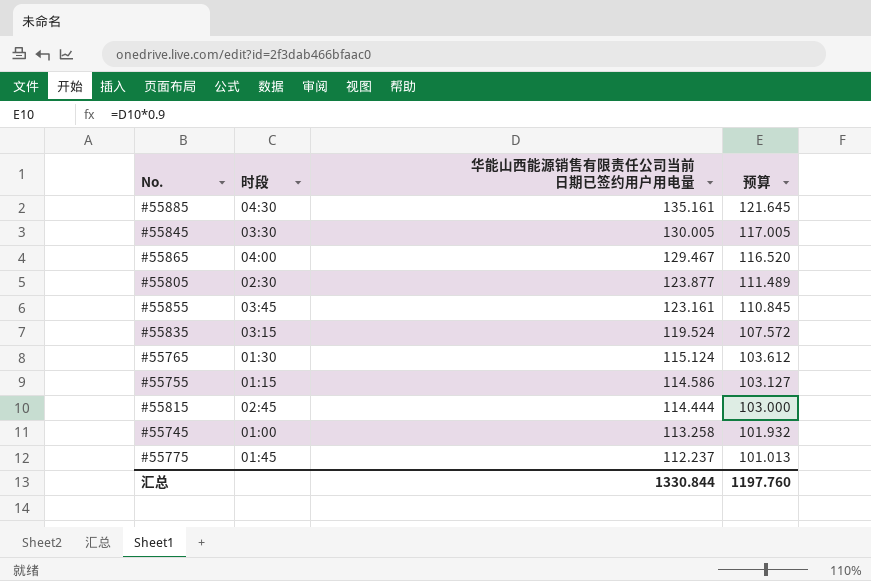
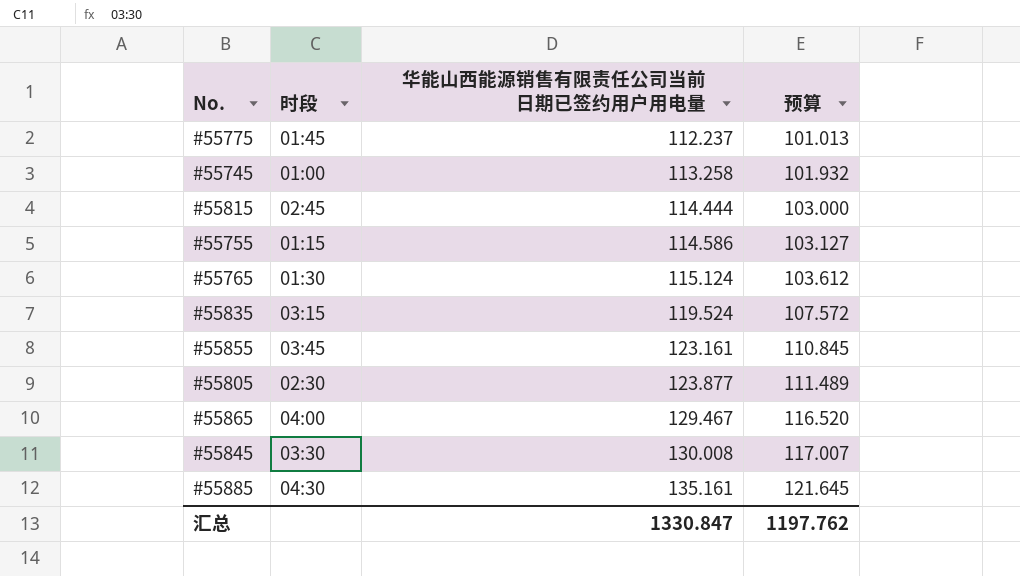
row order: 华能山西能源销售有限责任公司当前日期已签约用户用电量 descending -> 华能山西能源销售有限责任公司当前日期已签约用户用电量 ascending
#55845 | 华能山西能源销售有限责任公司当前日期已签约用户用电量: 130.005 -> 130.008
#55845 | 预算: 117.005 -> 117.007
汇总 | 华能山西能源销售有限责任公司当前日期已签约用户用电量: 1330.844 -> 1330.847
汇总 | 预算: 1197.760 -> 1197.762

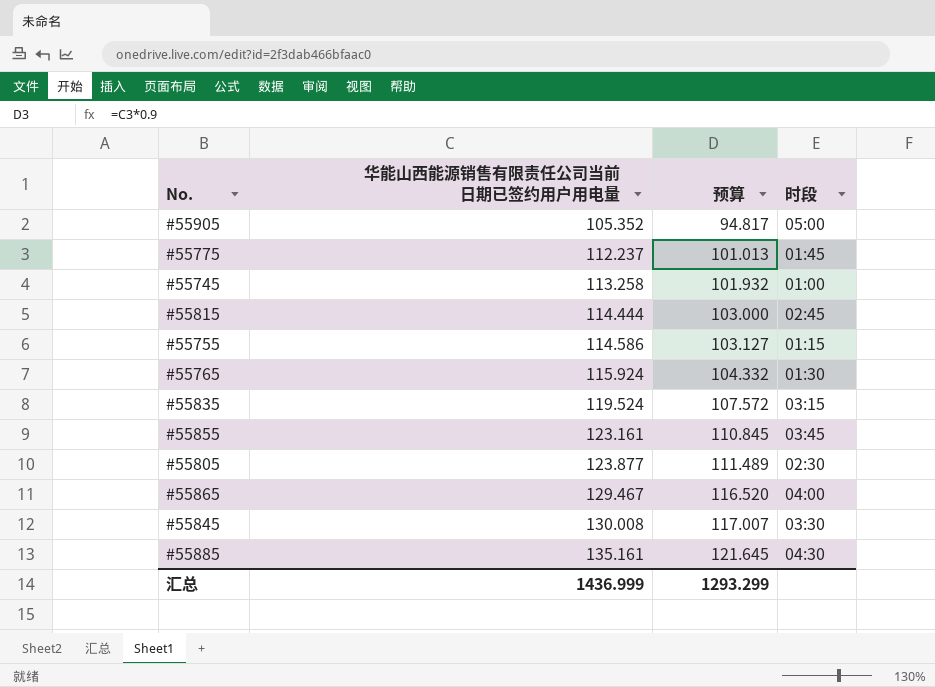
column 时段 | position: 2 -> 4
row #55905: none -> 105.352 | 94.817 | 05:00
#55765 | 华能山西能源销售有限责任公司当前日期已签约用户用电量: 115.124 -> 115.924
#55765 | 预算: 103.612 -> 104.332
汇总 | 华能山西能源销售有限责任公司当前日期已签约用户用电量: 1330.847 -> 1436.999
汇总 | 预算: 1197.762 -> 1293.299

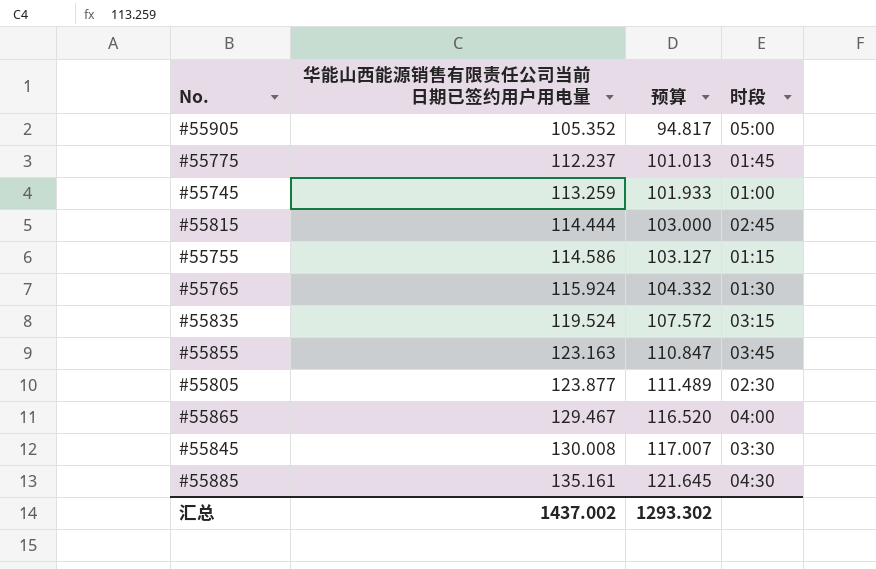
#55745 | 华能山西能源销售有限责任公司当前日期已签约用户用电量: 113.258 -> 113.259
#55745 | 预算: 101.932 -> 101.933
#55855 | 华能山西能源销售有限责任公司当前日期已签约用户用电量: 123.161 -> 123.163
#55855 | 预算: 110.845 -> 110.847
汇总 | 华能山西能源销售有限责任公司当前日期已签约用户用电量: 1436.999 -> 1437.002
汇总 | 预算: 1293.299 -> 1293.302

